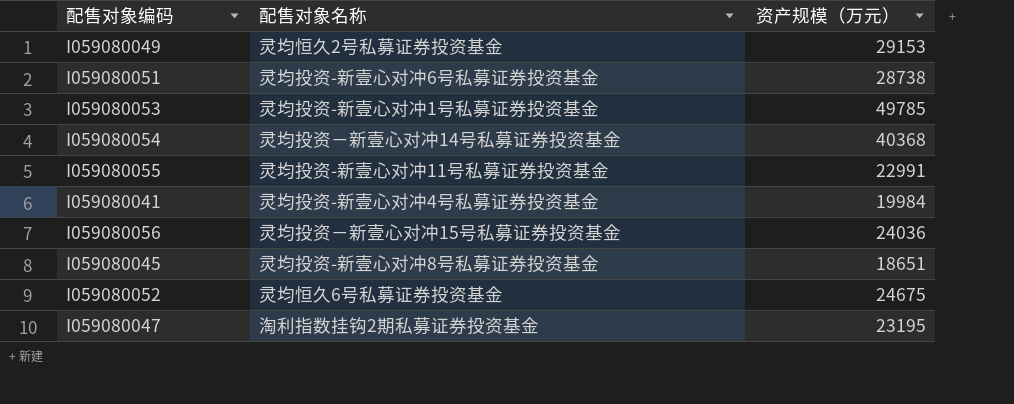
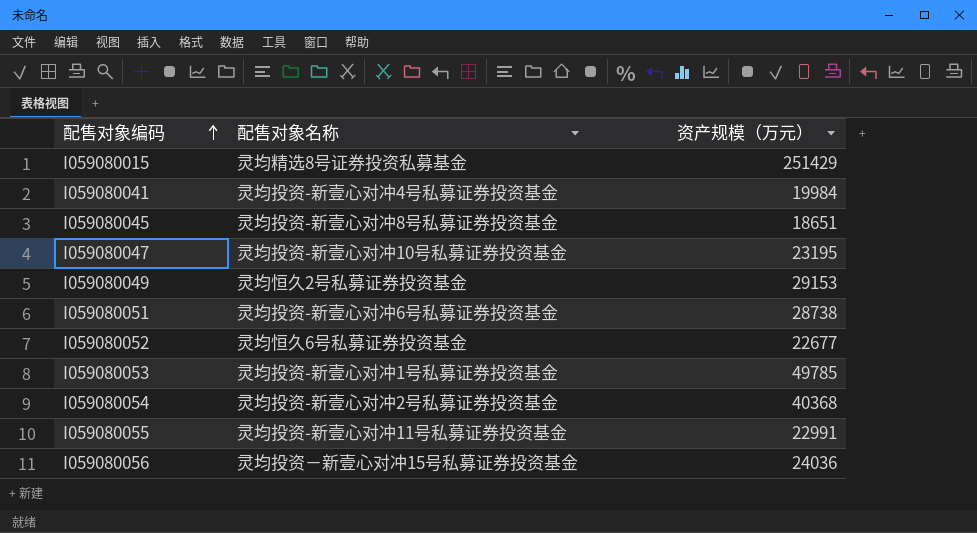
row order: none -> 配售对象编码 ascending
row I059080015: none -> 灵均精选8号证券投资私募基金 | 251429
I059080047 | 配售对象名称: 淘利指数挂钩2期私募证券投资基金 -> 灵均投资-新壹心对冲10号私募证券投资基金
I059080052 | 资产规模（万元）: 24675 -> 22677
I059080054 | 配售对象名称: 灵均投资－新壹心对冲14号私募证券投资基金 -> 灵均投资-新壹心对冲2号私募证券投资基金

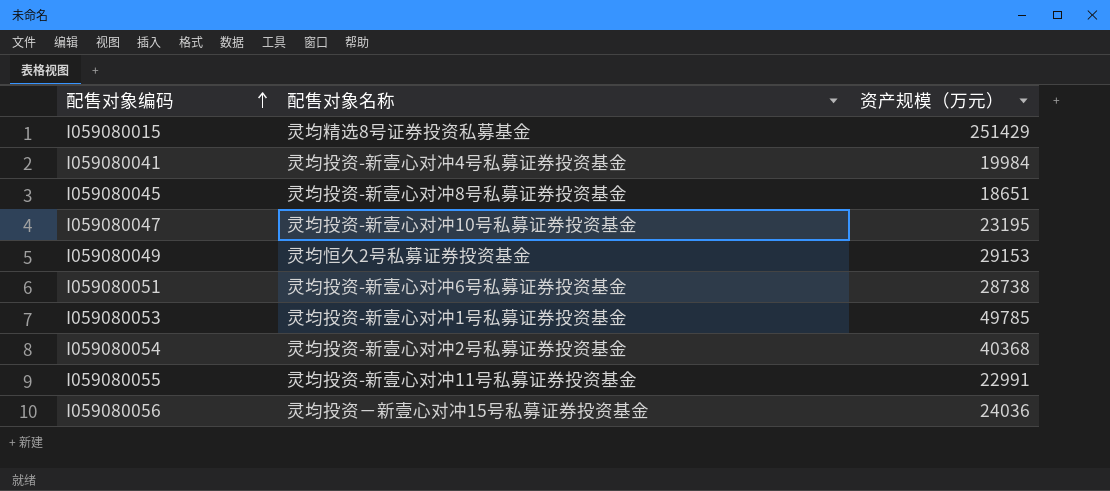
row I059080052: 灵均恒久6号私募证券投资基金 | 22677 -> none

